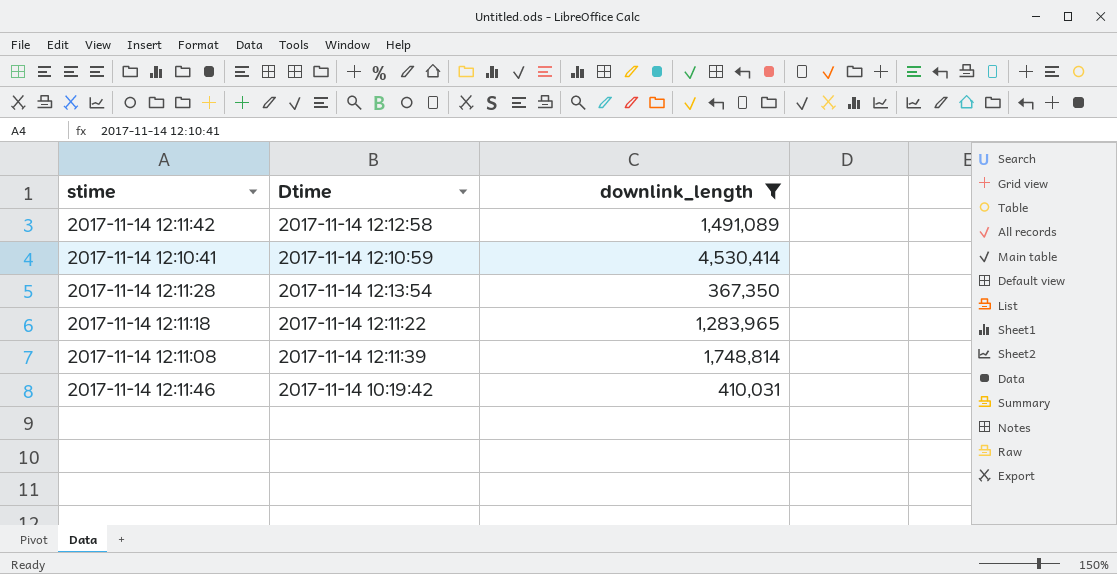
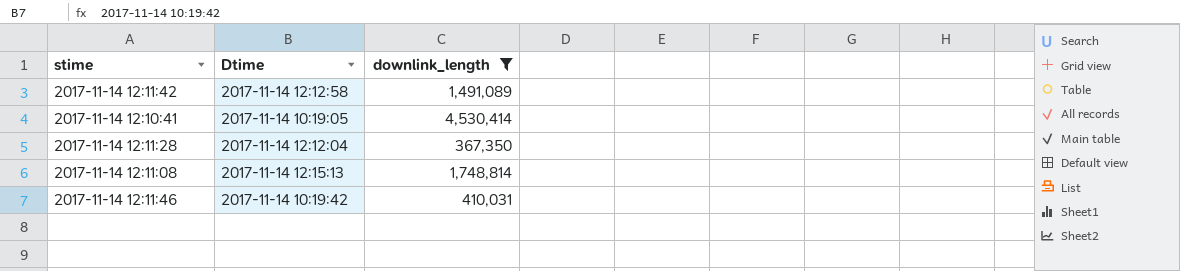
row 2017-11-14 12:11:18: 2017-11-14 12:11:22 | 1,283,965 -> none
2017-11-14 12:10:41 | Dtime: 2017-11-14 12:10:59 -> 2017-11-14 10:19:05
2017-11-14 12:11:28 | Dtime: 2017-11-14 12:13:54 -> 2017-11-14 12:12:04
2017-11-14 12:11:08 | Dtime: 2017-11-14 12:11:39 -> 2017-11-14 12:15:13

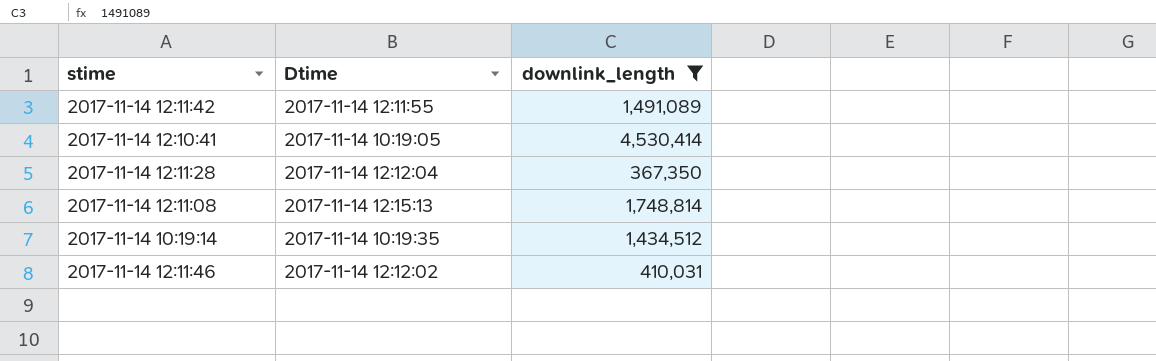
2017-11-14 12:11:42 | Dtime: 2017-11-14 12:12:58 -> 2017-11-14 12:11:55
row 2017-11-14 10:19:14: none -> 2017-11-14 10:19:35 | 1,434,512
2017-11-14 12:11:46 | Dtime: 2017-11-14 10:19:42 -> 2017-11-14 12:12:02

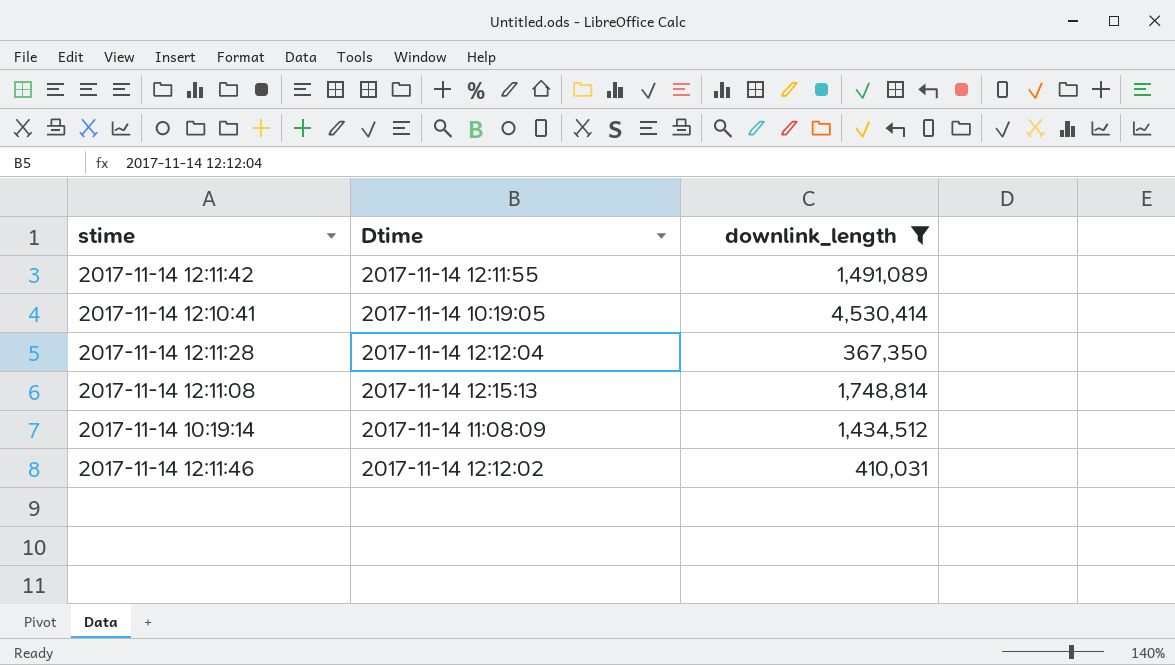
2017-11-14 10:19:14 | Dtime: 2017-11-14 10:19:35 -> 2017-11-14 11:08:09

